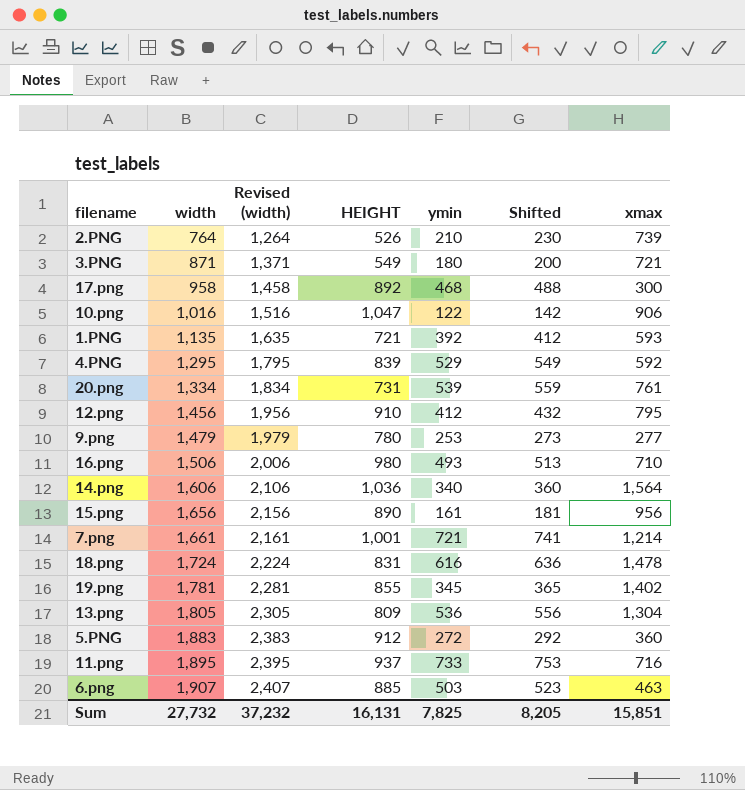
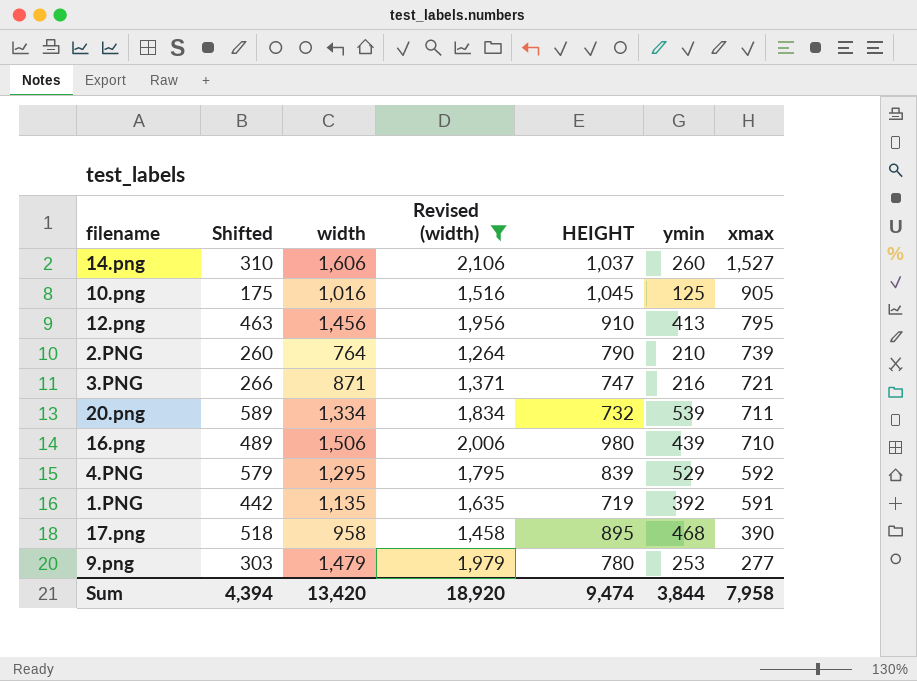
filter: none -> Revised (width) <= 2,106
row order: width ascending -> xmax descending
column Shifted | formula: [ymin] + 20 -> [ymin] + 50
column Shifted | position: 6 -> 2
14.png | HEIGHT: 1,036 -> 1,037
14.png | ymin: 340 -> 260
14.png | xmax: 1,564 -> 1,527
10.png | HEIGHT: 1,047 -> 1,045
10.png | ymin: 122 -> 125
10.png | xmax: 906 -> 905
12.png | ymin: 412 -> 413
2.PNG | HEIGHT: 526 -> 790
3.PNG | HEIGHT: 549 -> 747
3.PNG | ymin: 180 -> 216
20.png | HEIGHT: 731 -> 732
20.png | xmax: 761 -> 711
16.png | ymin: 493 -> 439
1.PNG | HEIGHT: 721 -> 719
1.PNG | xmax: 593 -> 591
17.png | HEIGHT: 892 -> 895
17.png | xmax: 300 -> 390
Sum | Shifted: 8,205 -> 4,394
Sum | width: 27,732 -> 13,420
Sum | Revised (width): 37,232 -> 18,920
Sum | HEIGHT: 16,131 -> 9,474
Sum | ymin: 7,825 -> 3,844
Sum | xmax: 15,851 -> 7,958

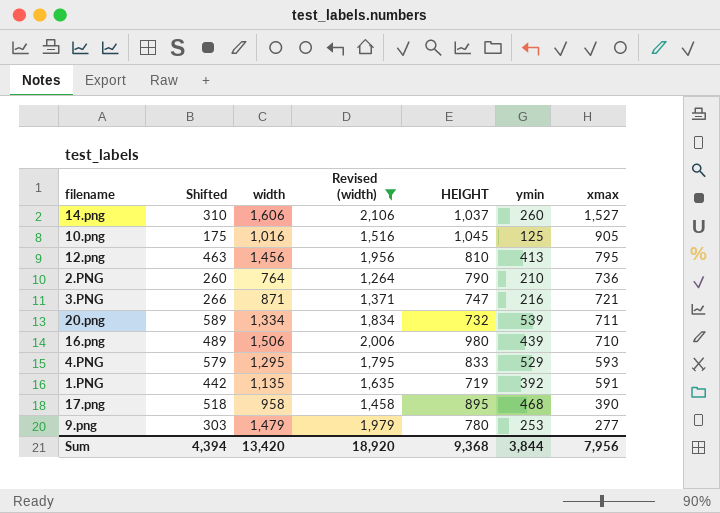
12.png | HEIGHT: 910 -> 810
2.PNG | xmax: 739 -> 736
4.PNG | HEIGHT: 839 -> 833
4.PNG | xmax: 592 -> 593
Sum | HEIGHT: 9,474 -> 9,368
Sum | xmax: 7,958 -> 7,956

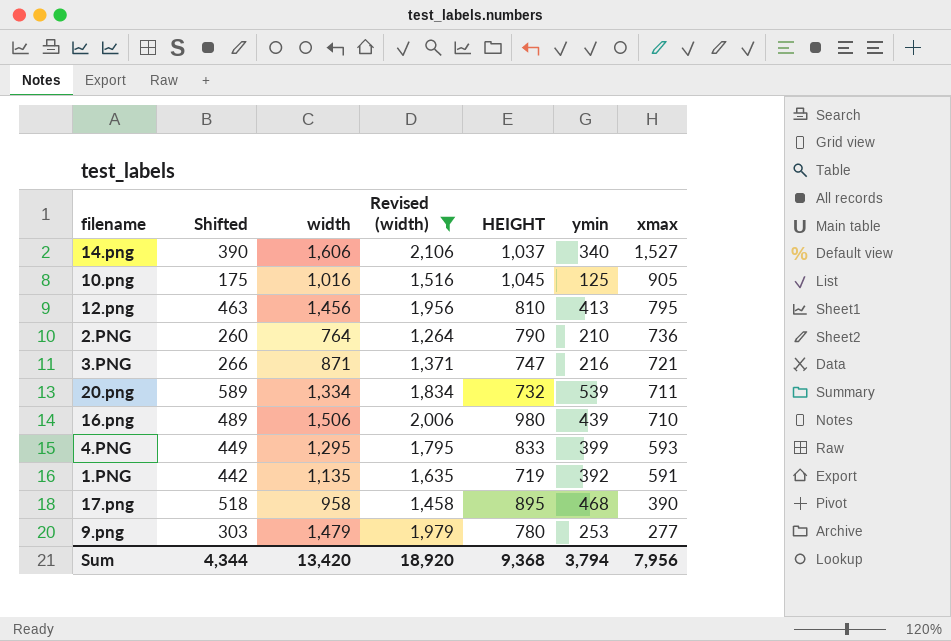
14.png | Shifted: 310 -> 390
14.png | ymin: 260 -> 340
4.PNG | Shifted: 579 -> 449
4.PNG | ymin: 529 -> 399
Sum | Shifted: 4,394 -> 4,344
Sum | ymin: 3,844 -> 3,794

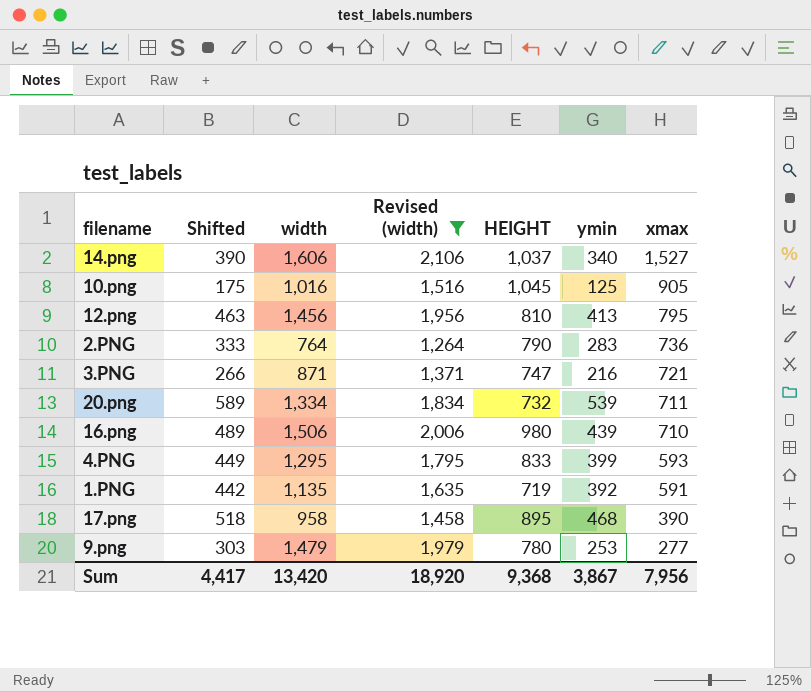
2.PNG | Shifted: 260 -> 333
2.PNG | ymin: 210 -> 283
Sum | Shifted: 4,344 -> 4,417
Sum | ymin: 3,794 -> 3,867

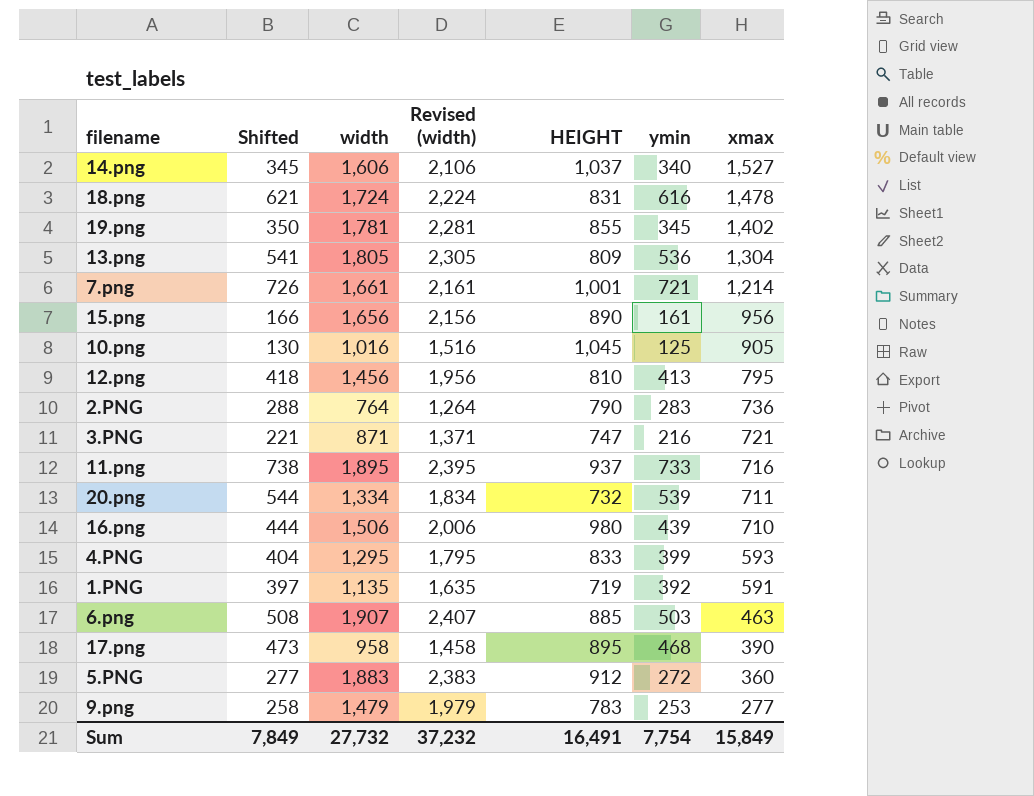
filter: Revised (width) <= 2,106 -> none
column Shifted | formula: [ymin] + 50 -> [ymin] + 5
9.png | HEIGHT: 780 -> 783
Sum | Shifted: 4,417 -> 7,849
Sum | width: 13,420 -> 27,732
Sum | Revised (width): 18,920 -> 37,232
Sum | HEIGHT: 9,368 -> 16,491
Sum | ymin: 3,867 -> 7,754
Sum | xmax: 7,956 -> 15,849

